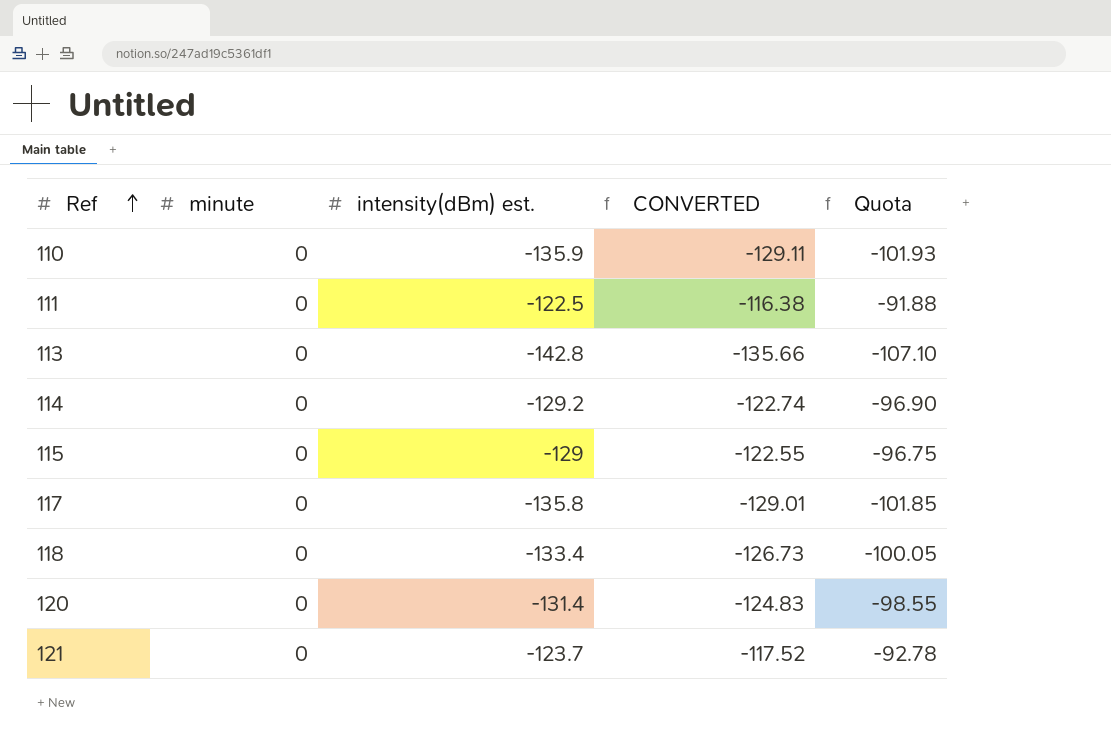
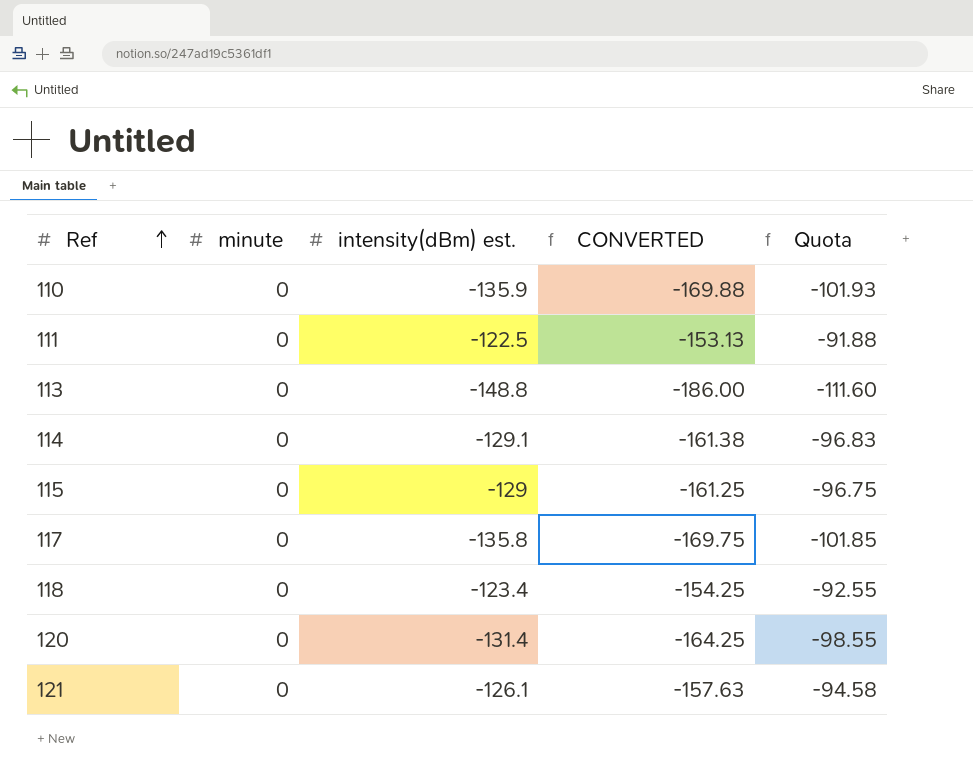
column CONVERTED | formula: [intensity(dBm) est.] * 0.95 -> [intensity(dBm) est.] * 1.25
113 | intensity(dBm) est.: -142.8 -> -148.8
113 | Quota: -107.10 -> -111.60
114 | intensity(dBm) est.: -129.2 -> -129.1
114 | Quota: -96.90 -> -96.83
118 | intensity(dBm) est.: -133.4 -> -123.4
118 | Quota: -100.05 -> -92.55
121 | intensity(dBm) est.: -123.7 -> -126.1
121 | Quota: -92.78 -> -94.58

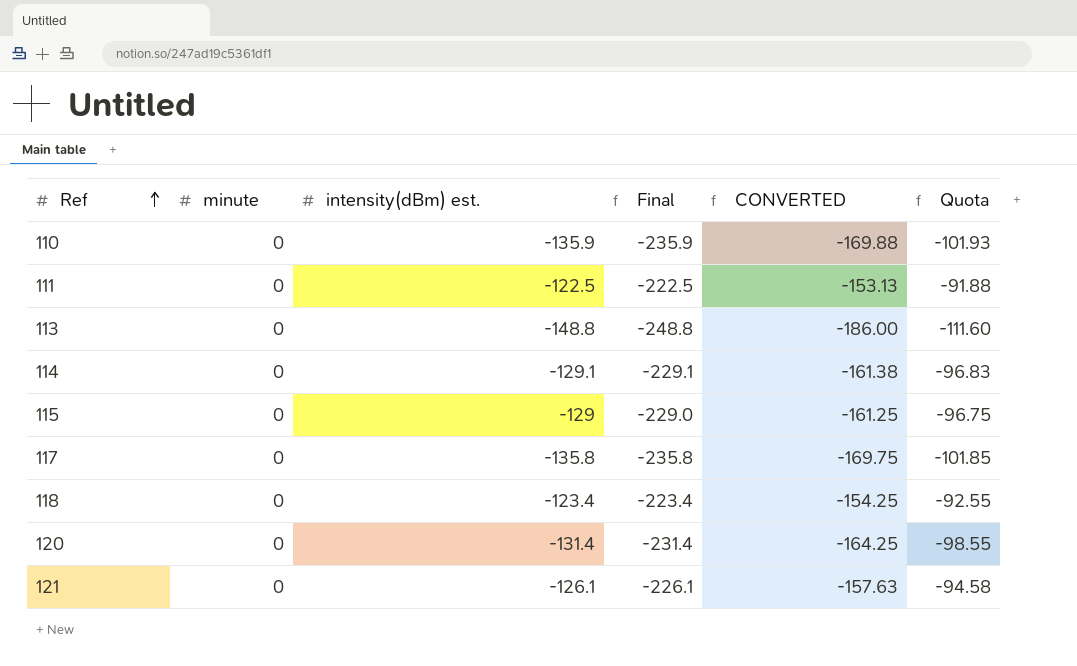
column Final | formula: none -> [intensity(dBm) est.] - 100

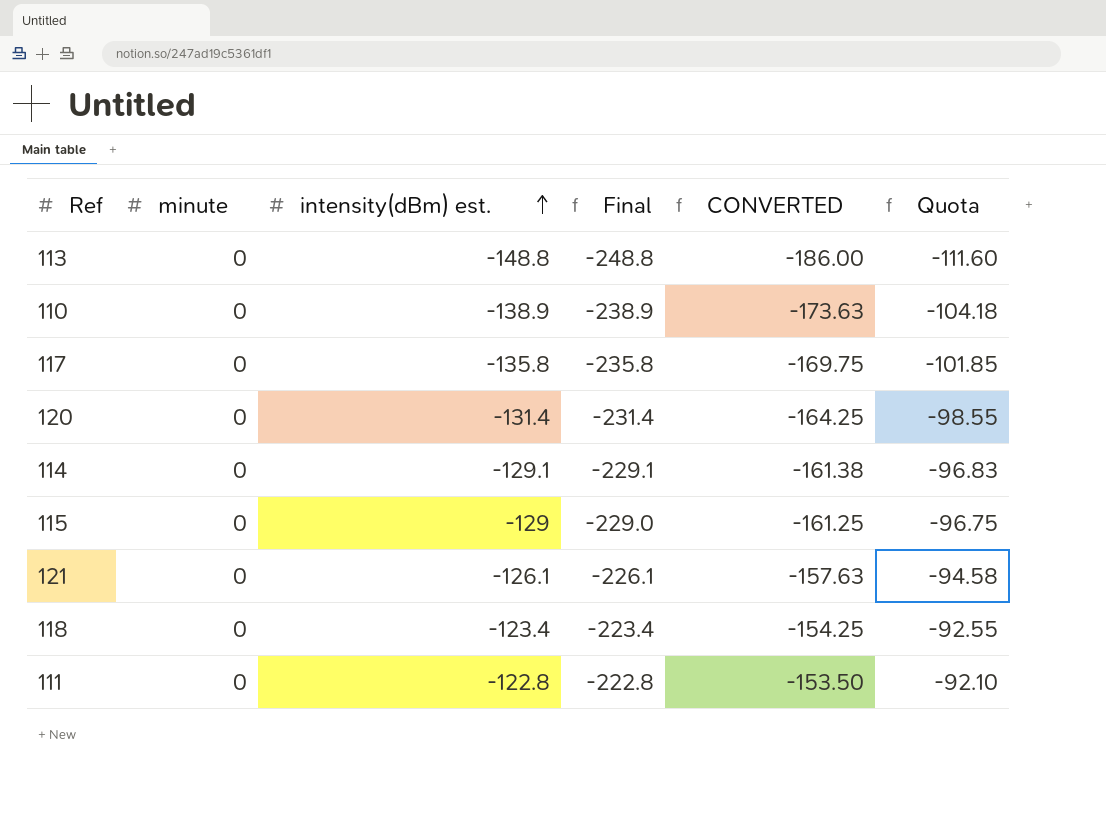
row order: Ref ascending -> intensity(dBm) est. ascending
110 | intensity(dBm) est.: -135.9 -> -138.9
110 | Final: -235.9 -> -238.9
110 | CONVERTED: -169.88 -> -173.63
110 | Quota: -101.93 -> -104.18
111 | intensity(dBm) est.: -122.5 -> -122.8
111 | Final: -222.5 -> -222.8
111 | CONVERTED: -153.13 -> -153.50
111 | Quota: -91.88 -> -92.10

